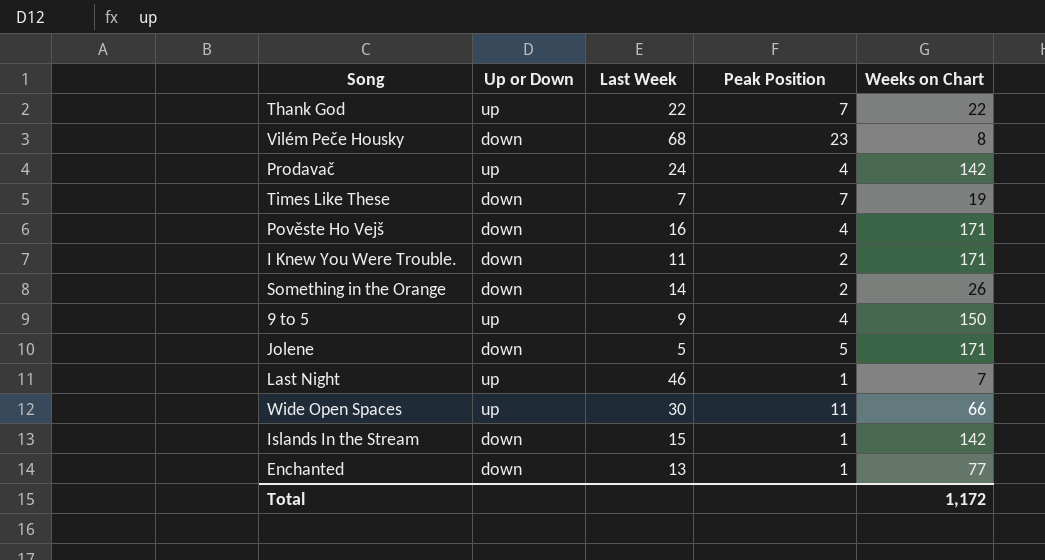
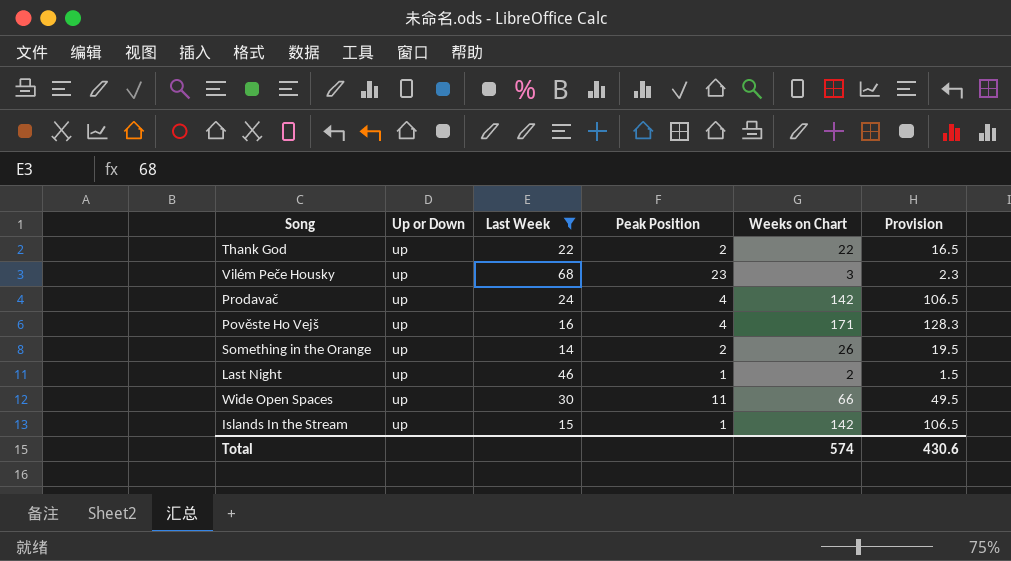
filter: none -> Last Week >= 14
column Provision | formula: none -> [Weeks on Chart] * 0.75
Thank God | Peak Position: 7 -> 2
Vilém Peče Housky | Up or Down: down -> up
Vilém Peče Housky | Weeks on Chart: 8 -> 3
Pověste Ho Vejš | Up or Down: down -> up
Something in the Orange | Up or Down: down -> up
Last Night | Weeks on Chart: 7 -> 2
Islands In the Stream | Up or Down: down -> up
Total | Weeks on Chart: 1,172 -> 574

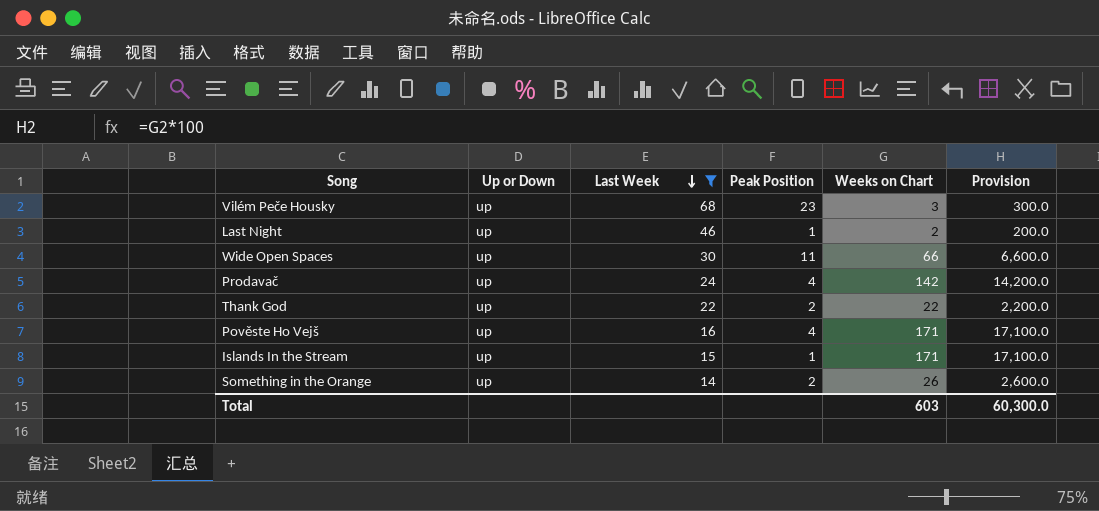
row order: none -> Last Week descending
column Provision | formula: [Weeks on Chart] * 0.75 -> [Weeks on Chart] * 100
Islands In the Stream | Weeks on Chart: 142 -> 171
Total | Weeks on Chart: 574 -> 603
Total | Provision: 430.6 -> 60,300.0

